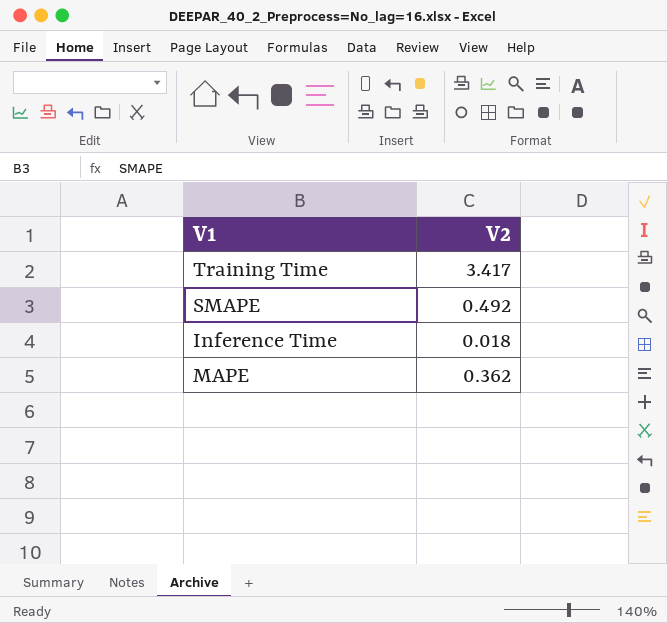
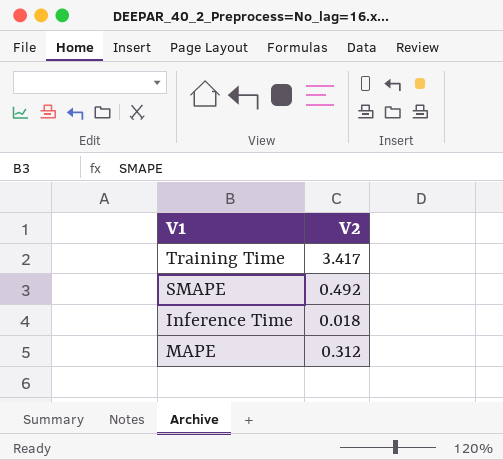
MAPE | V2: 0.362 -> 0.312

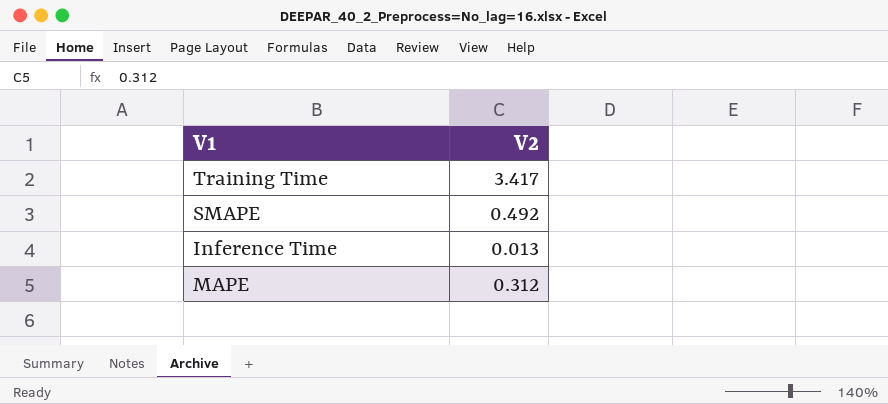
Inference Time | V2: 0.018 -> 0.013

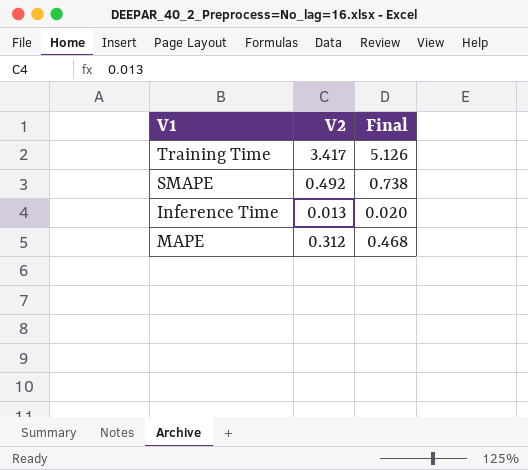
column Final | formula: none -> [V2] * 1.5

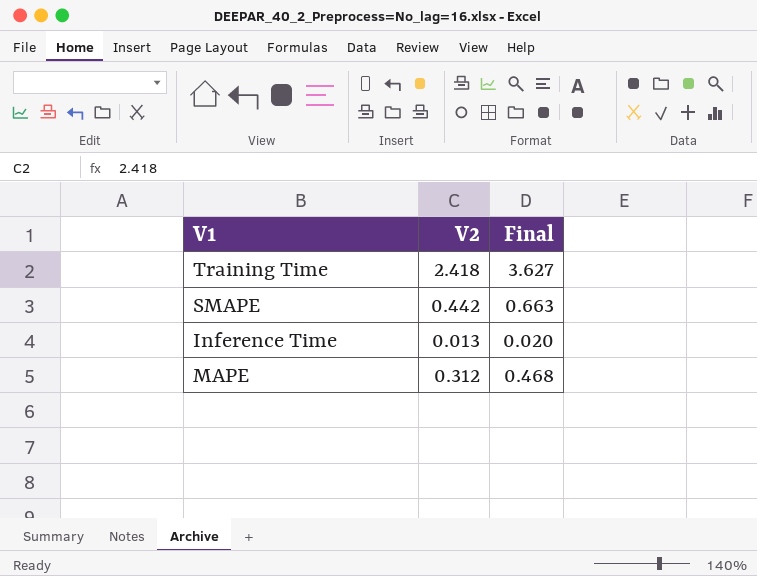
Training Time | V2: 3.417 -> 2.418
Training Time | Final: 5.126 -> 3.627
SMAPE | V2: 0.492 -> 0.442
SMAPE | Final: 0.738 -> 0.663

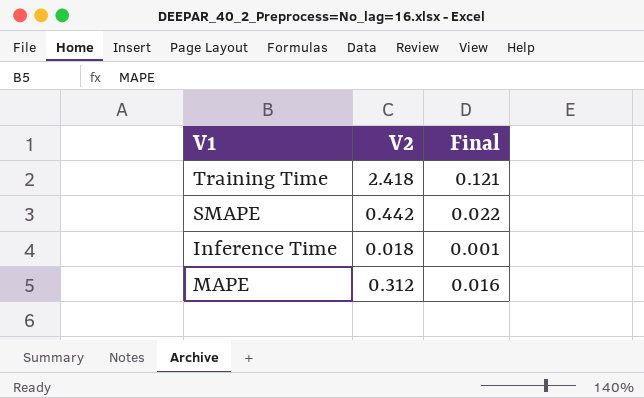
column Final | formula: [V2] * 1.5 -> [V2] * 0.05
Inference Time | V2: 0.013 -> 0.018

